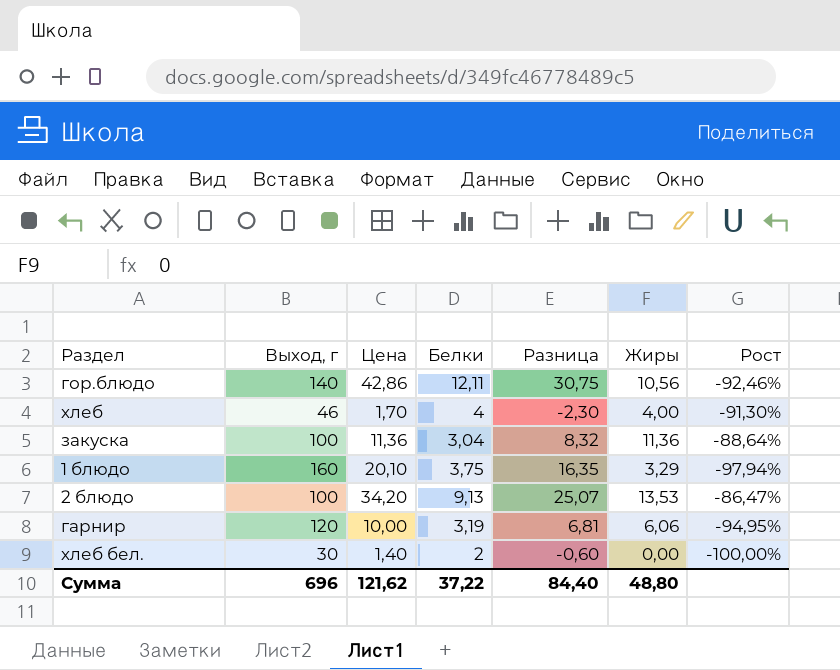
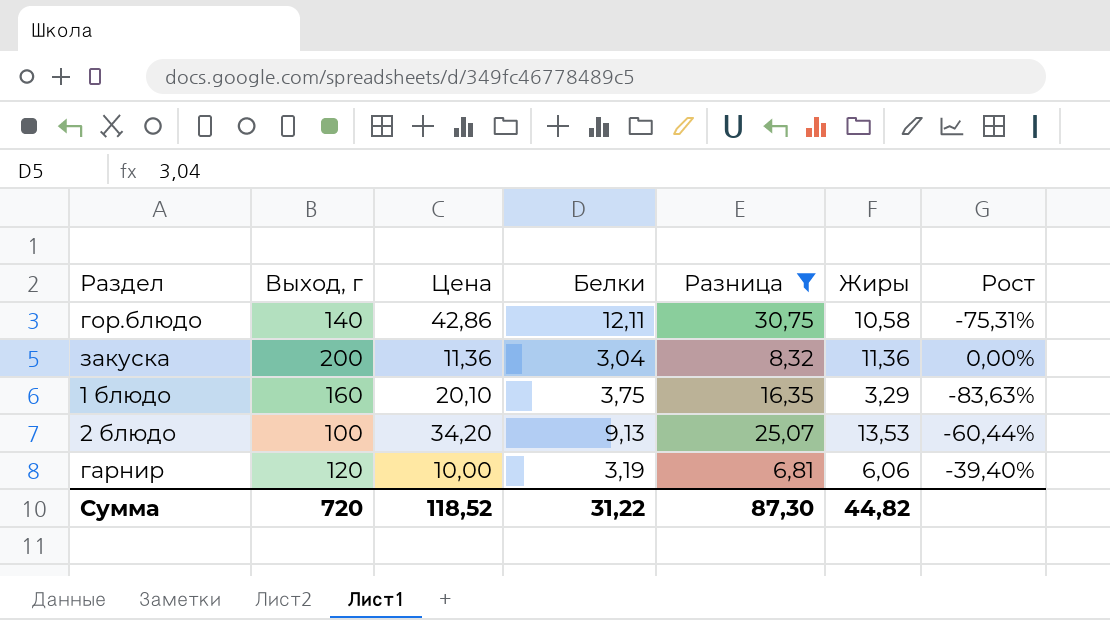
filter: none -> Разница >= 6,81
column Рост | formula: ([Жиры] - [Выход, г]) / [Выход, г] -> ([Жиры] - [Цена]) / [Цена]
гор.блюдо | Жиры: 10,56 -> 10,58
закуска | Выход, г: 100 -> 200
Сумма | Выход, г: 696 -> 720
Сумма | Цена: 121,62 -> 118,52
Сумма | Белки: 37,22 -> 31,22
Сумма | Разница: 84,40 -> 87,30
Сумма | Жиры: 48,80 -> 44,82

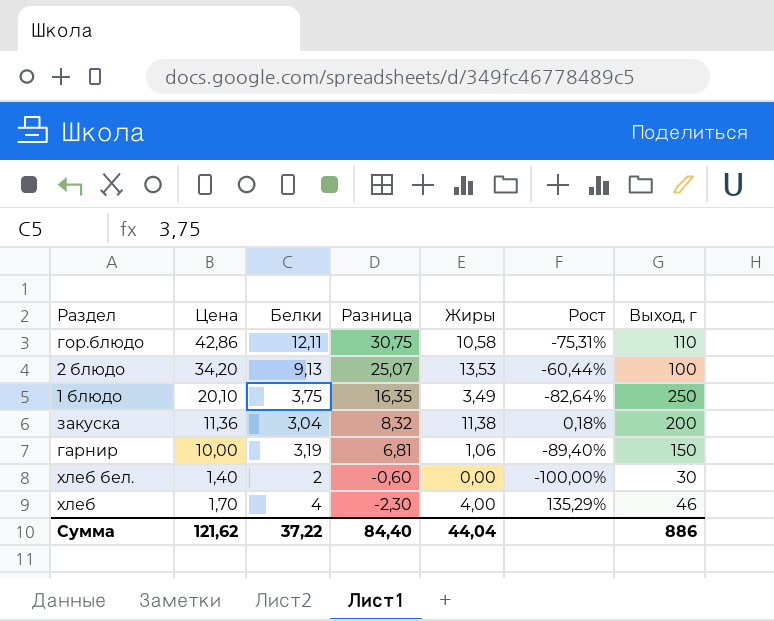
filter: Разница >= 6,81 -> none
row order: none -> Разница descending
column Выход, г | position: 2 -> 7
гор.блюдо | Выход, г: 140 -> 110
1 блюдо | Жиры: 3,29 -> 3,49
1 блюдо | Рост: -83,63% -> -82,64%
1 блюдо | Выход, г: 160 -> 250
закуска | Жиры: 11,36 -> 11,38
закуска | Рост: 0,00% -> 0,18%
гарнир | Жиры: 6,06 -> 1,06
гарнир | Рост: -39,40% -> -89,40%
гарнир | Выход, г: 120 -> 150
Сумма | Цена: 118,52 -> 121,62
Сумма | Белки: 31,22 -> 37,22
Сумма | Разница: 87,30 -> 84,40
Сумма | Жиры: 44,82 -> 44,04
Сумма | Выход, г: 720 -> 886

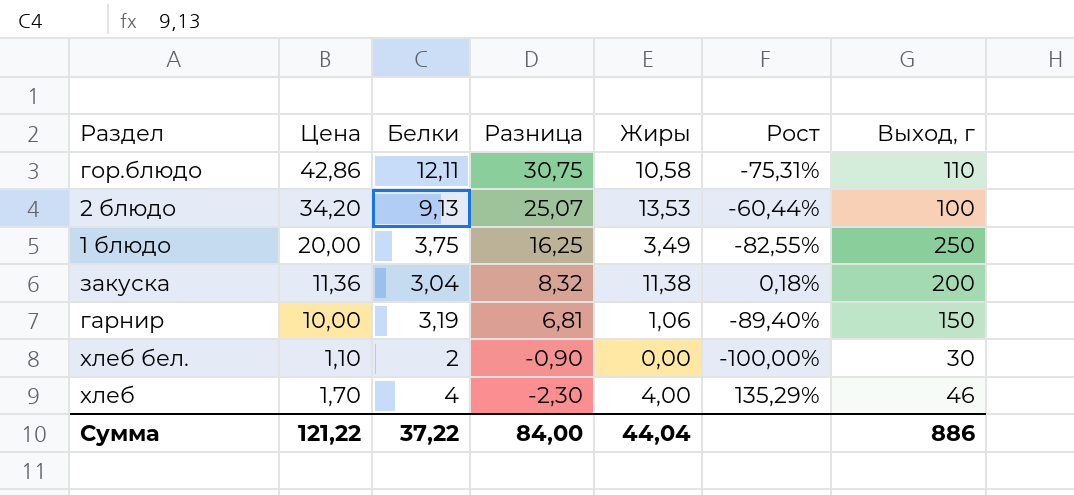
1 блюдо | Цена: 20,10 -> 20,00
1 блюдо | Разница: 16,35 -> 16,25
1 блюдо | Рост: -82,64% -> -82,55%
хлеб бел. | Цена: 1,40 -> 1,10
хлеб бел. | Разница: -0,60 -> -0,90
Сумма | Цена: 121,62 -> 121,22
Сумма | Разница: 84,40 -> 84,00

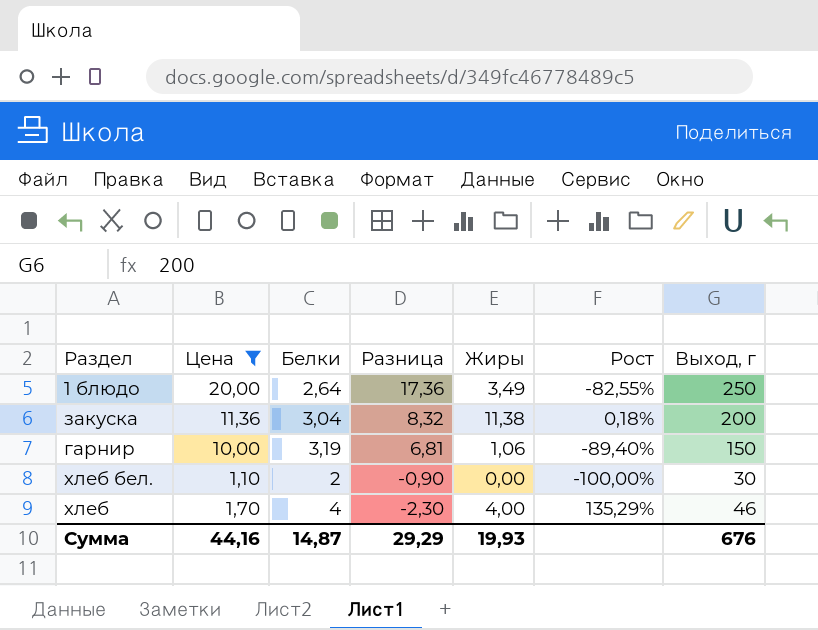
filter: none -> Цена <= 20,00
1 блюдо | Белки: 3,75 -> 2,64
1 блюдо | Разница: 16,25 -> 17,36
Сумма | Цена: 121,22 -> 44,16
Сумма | Белки: 37,22 -> 14,87
Сумма | Разница: 84,00 -> 29,29
Сумма | Жиры: 44,04 -> 19,93
Сумма | Выход, г: 886 -> 676

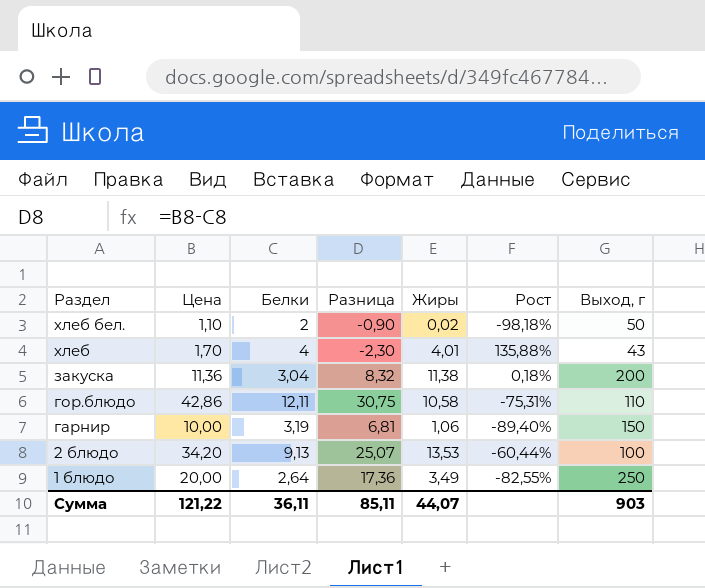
filter: Цена <= 20,00 -> none
row order: Разница descending -> Раздел descending
хлеб бел. | Жиры: 0,00 -> 0,02
хлеб бел. | Рост: -100,00% -> -98,18%
хлеб бел. | Выход, г: 30 -> 50
хлеб | Жиры: 4,00 -> 4,01
хлеб | Рост: 135,29% -> 135,88%
хлеб | Выход, г: 46 -> 43
Сумма | Цена: 44,16 -> 121,22
Сумма | Белки: 14,87 -> 36,11
Сумма | Разница: 29,29 -> 85,11
Сумма | Жиры: 19,93 -> 44,07
Сумма | Выход, г: 676 -> 903

